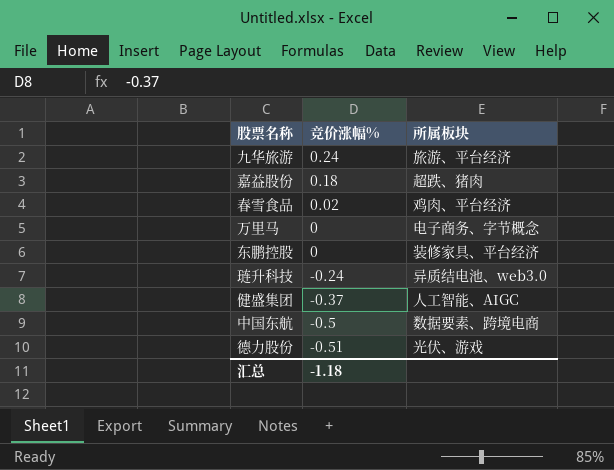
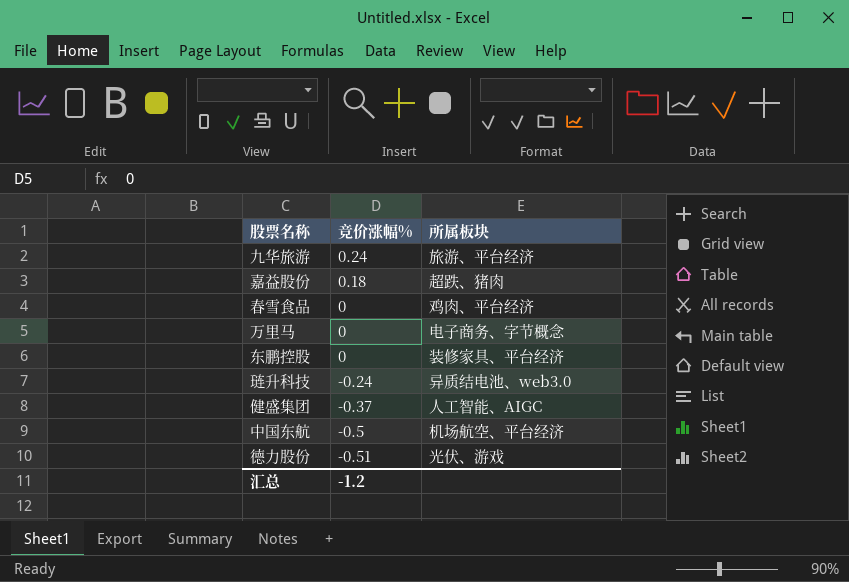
春雪食品 | 竞价涨幅%: 0.02 -> 0
中国东航 | 所属板块: 数据要素、跨境电商 -> 机场航空、平台经济
汇总 | 竞价涨幅%: -1.18 -> -1.2

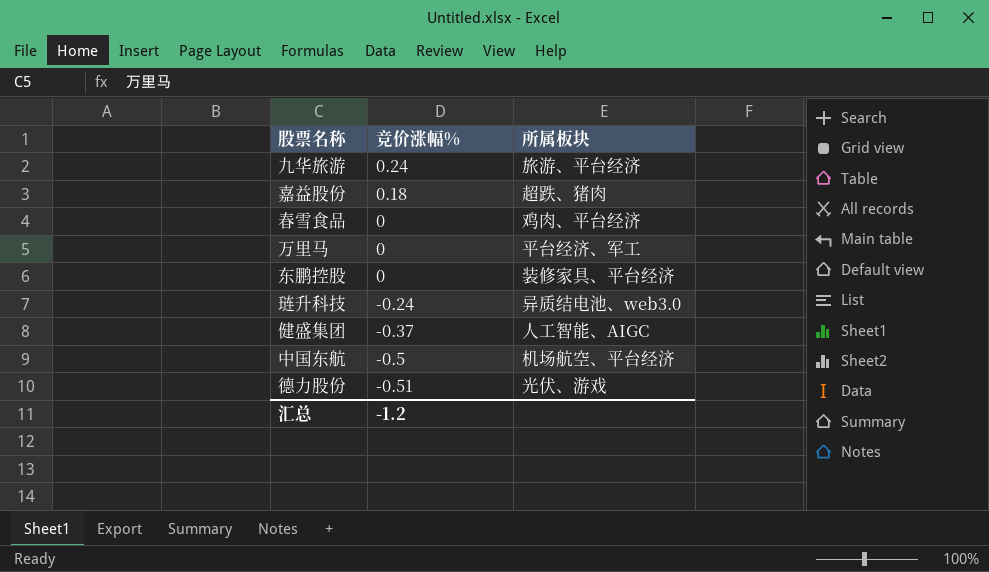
万里马 | 所属板块: 电子商务、字节概念 -> 平台经济、军工

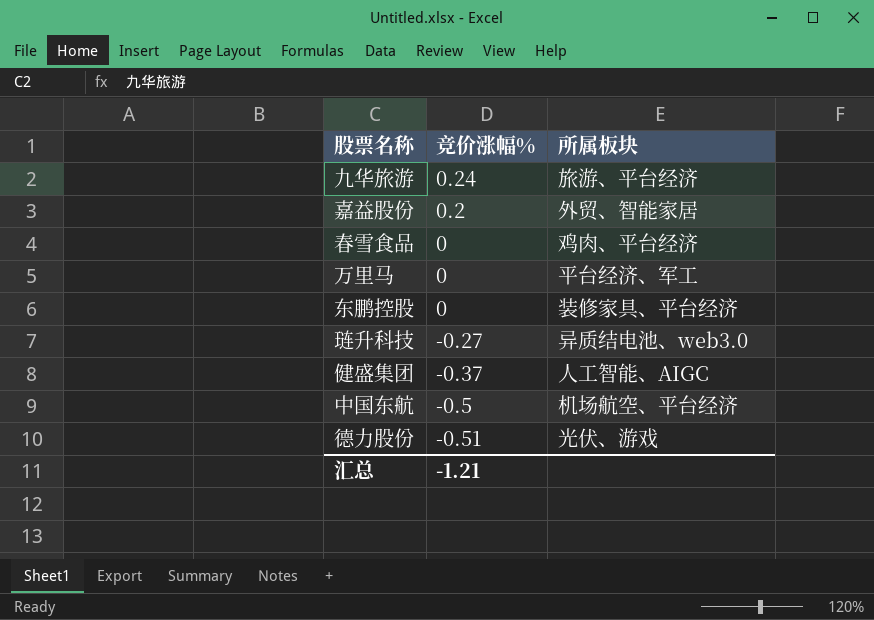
嘉益股份 | 竞价涨幅%: 0.18 -> 0.2
嘉益股份 | 所属板块: 超跌、猪肉 -> 外贸、智能家居
琏升科技 | 竞价涨幅%: -0.24 -> -0.27
汇总 | 竞价涨幅%: -1.2 -> -1.21

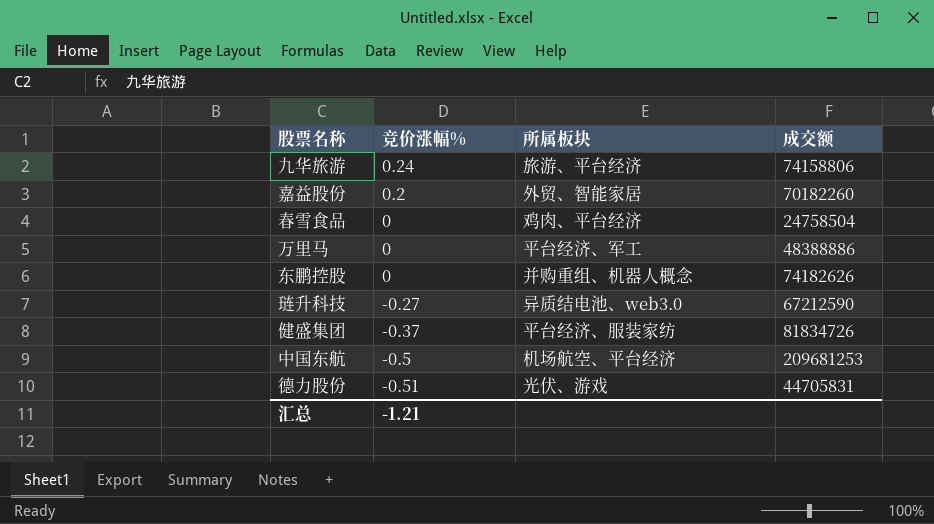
column 成交额 | position: none -> 4
东鹏控股 | 所属板块: 装修家具、平台经济 -> 并购重组、机器人概念
健盛集团 | 所属板块: 人工智能、AIGC -> 平台经济、服装家纺

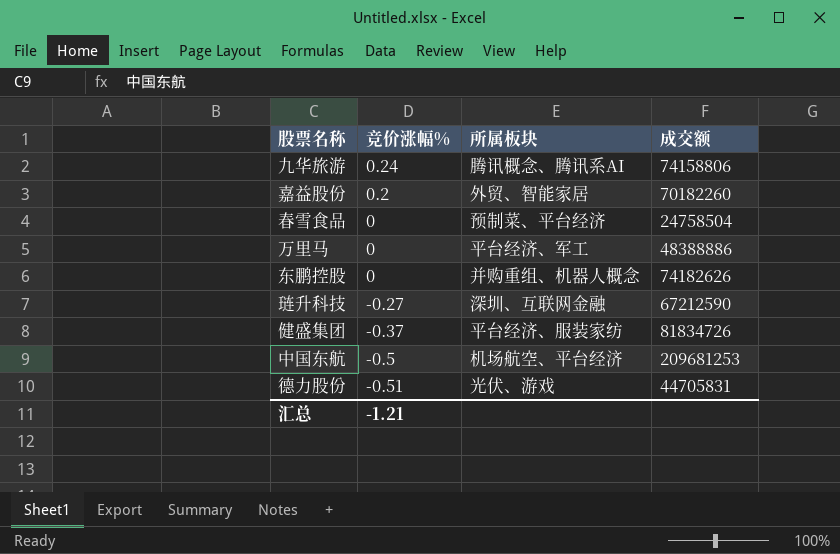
九华旅游 | 所属板块: 旅游、平台经济 -> 腾讯概念、腾讯系AI
春雪食品 | 所属板块: 鸡肉、平台经济 -> 预制菜、平台经济
琏升科技 | 所属板块: 异质结电池、web3.0 -> 深圳、互联网金融

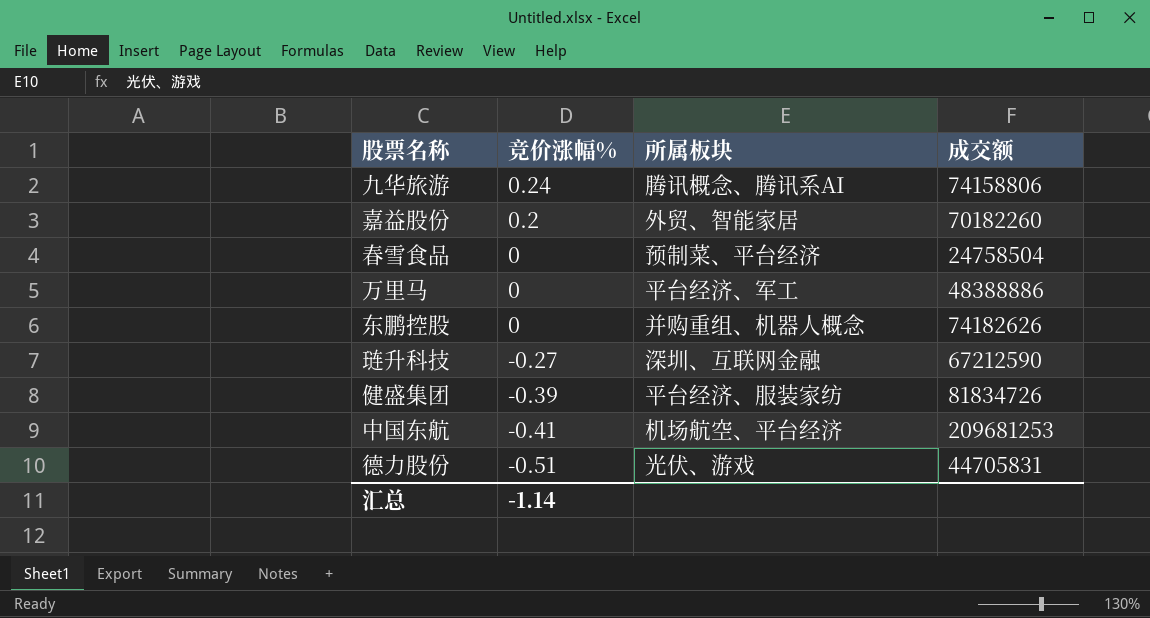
健盛集团 | 竞价涨幅%: -0.37 -> -0.39
中国东航 | 竞价涨幅%: -0.5 -> -0.41
汇总 | 竞价涨幅%: -1.21 -> -1.14

